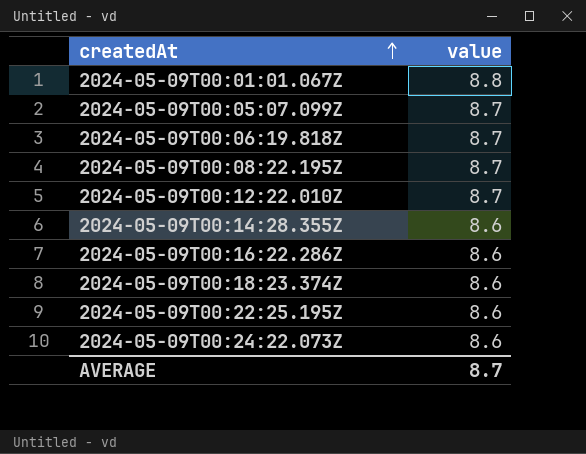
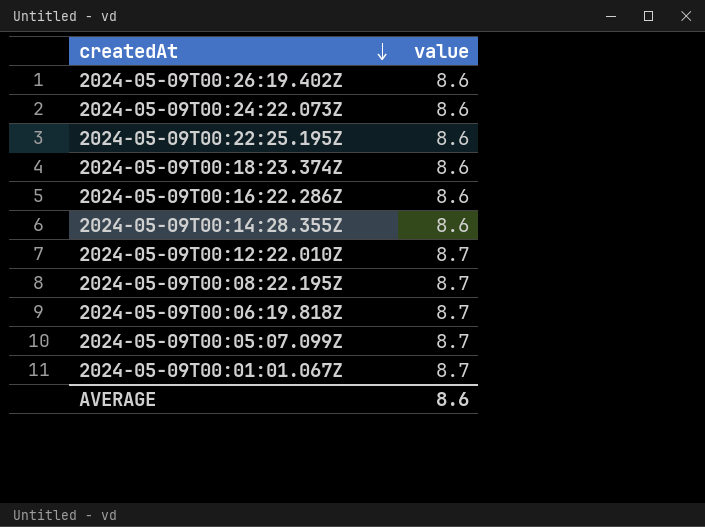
row order: createdAt ascending -> createdAt descending
row 2024-05-09T00:26:19.402Z: none -> 8.6
2024-05-09T00:01:01.067Z | value: 8.8 -> 8.7
AVERAGE | value: 8.7 -> 8.6

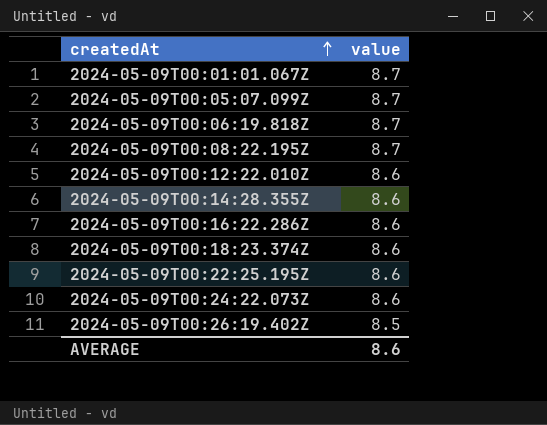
row order: createdAt descending -> createdAt ascending
2024-05-09T00:12:22.010Z | value: 8.7 -> 8.6
2024-05-09T00:26:19.402Z | value: 8.6 -> 8.5

